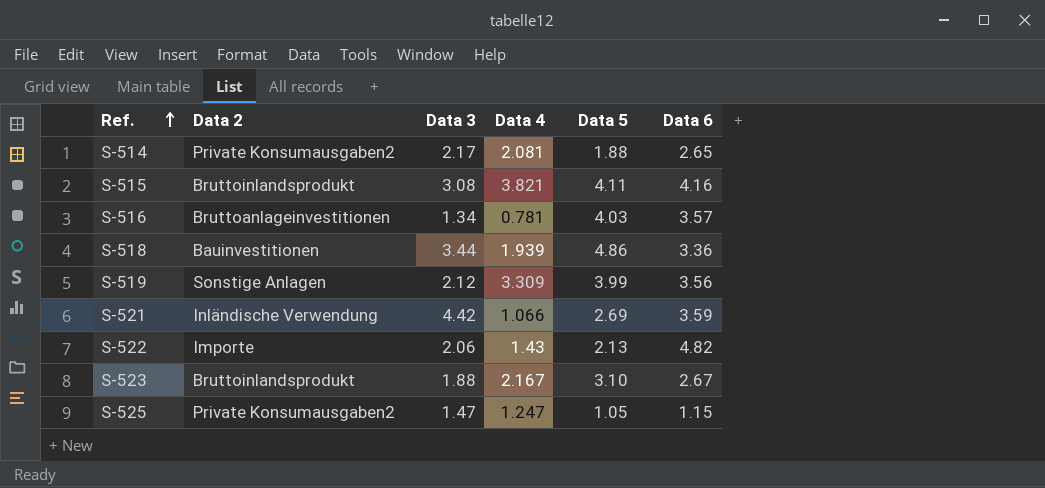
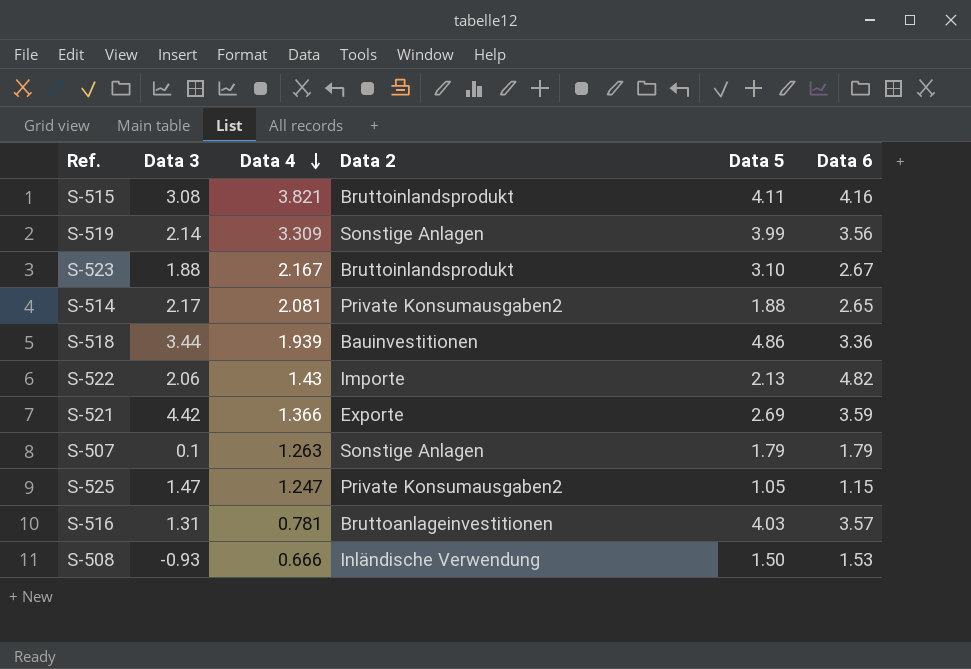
row order: Ref. ascending -> Data 4 descending
column Data 2 | position: 2 -> 4
S-519 | Data 3: 2.12 -> 2.14
S-521 | Data 4: 1.066 -> 1.366
S-521 | Data 2: Inländische Verwendung -> Exporte
row S-507: none -> 0.1 | 1.263 | Sonstige Anlagen | 1.79 | 1.79
S-516 | Data 3: 1.34 -> 1.31
row S-508: none -> -0.93 | 0.666 | Inländische Verwendung | 1.50 | 1.53

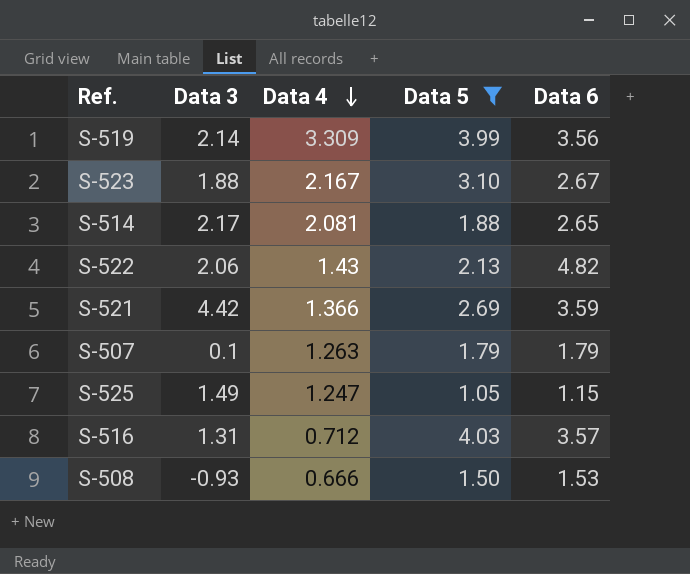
filter: none -> Data 5 <= 4.03
column Data 2 | position: 4 -> none
S-525 | Data 3: 1.47 -> 1.49
S-516 | Data 4: 0.781 -> 0.712

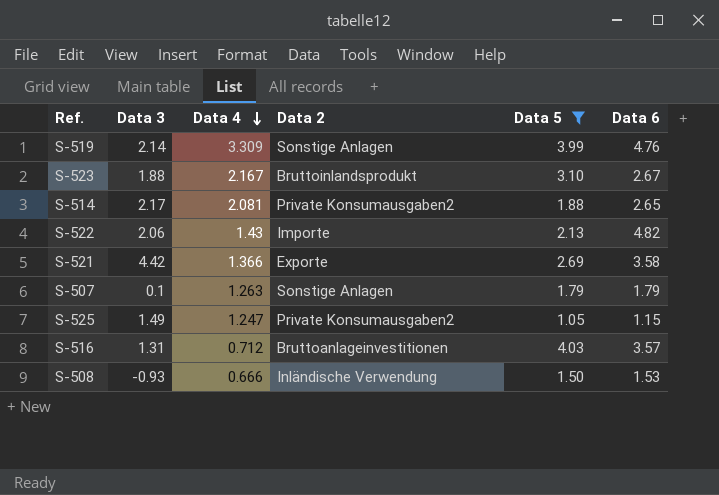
column Data 2 | position: none -> 4
S-519 | Data 6: 3.56 -> 4.76
S-521 | Data 6: 3.59 -> 3.58

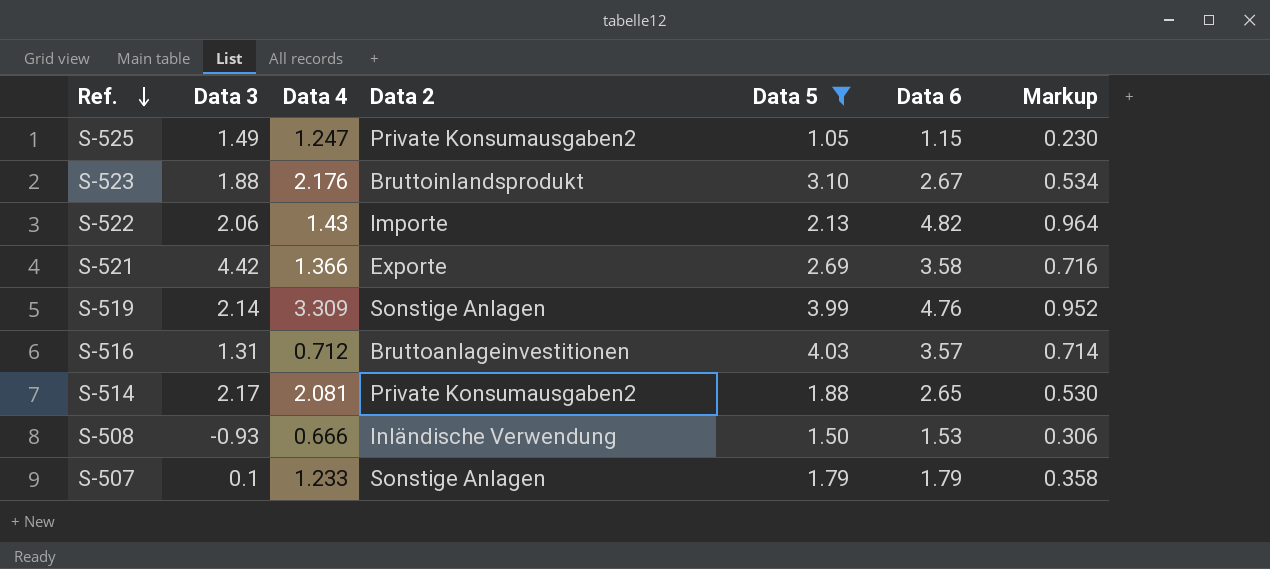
row order: Data 4 descending -> Ref. descending
column Markup | formula: none -> [Data 6] * 0.2
S-523 | Data 4: 2.167 -> 2.176
S-507 | Data 4: 1.263 -> 1.233

